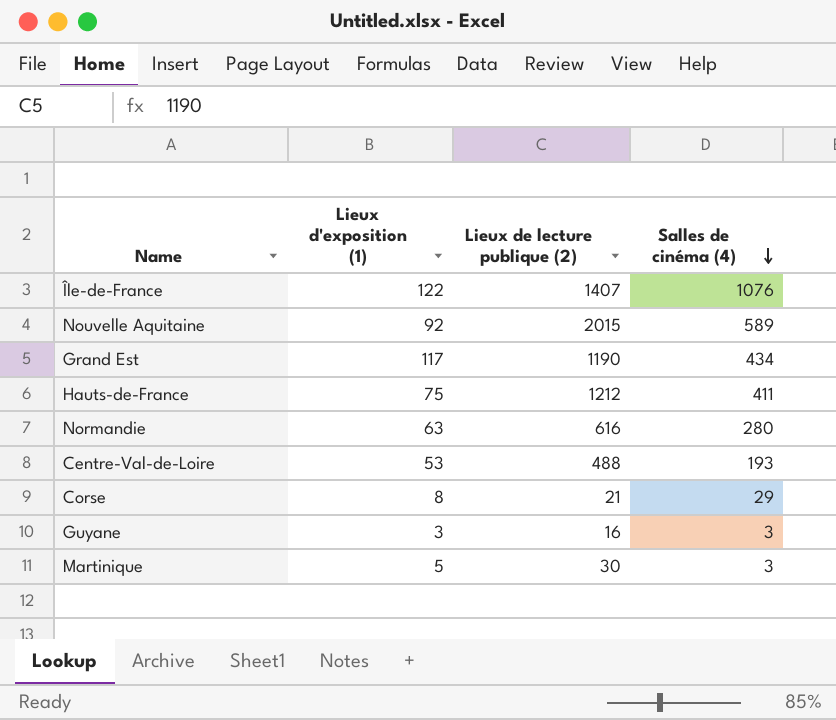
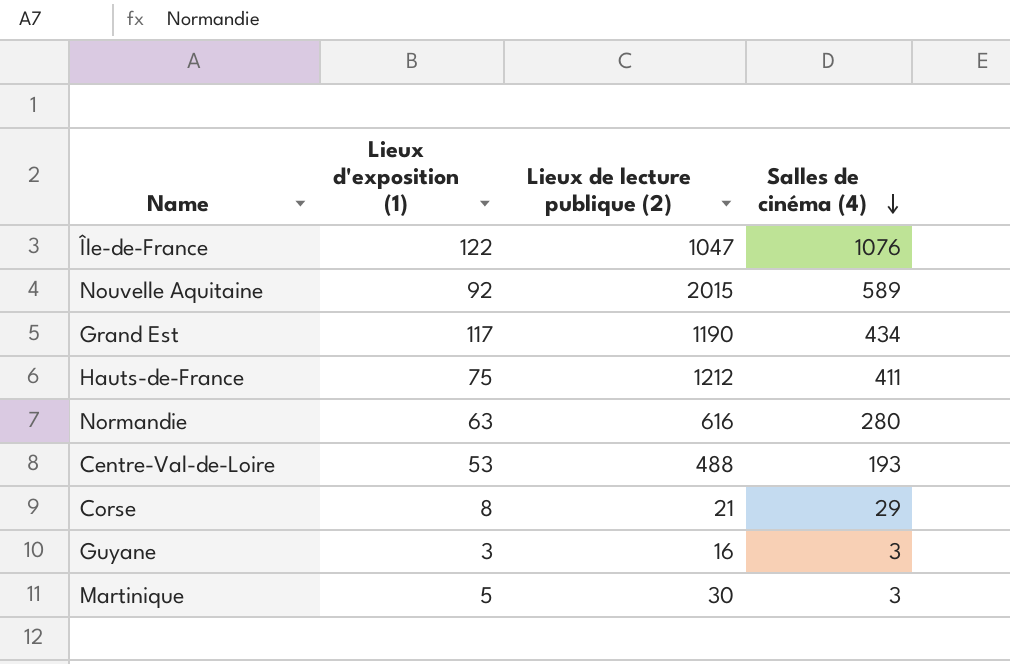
Île-de-France | Lieux de lecture publique (2): 1407 -> 1047

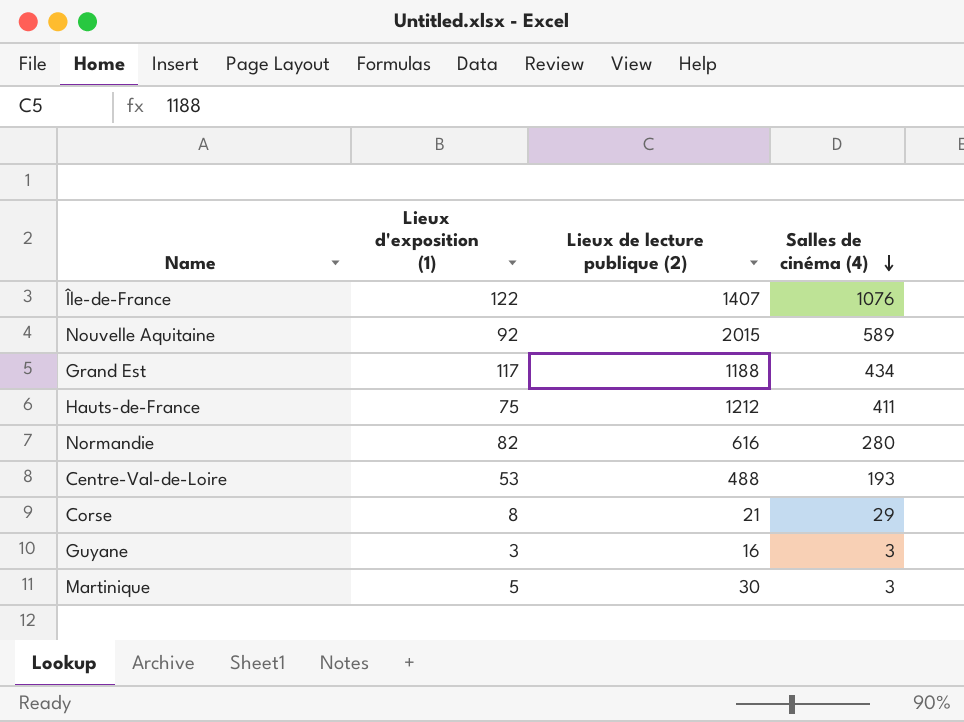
Île-de-France | Lieux de lecture publique (2): 1047 -> 1407
Grand Est | Lieux de lecture publique (2): 1190 -> 1188
Normandie | Lieux d'exposition (1): 63 -> 82

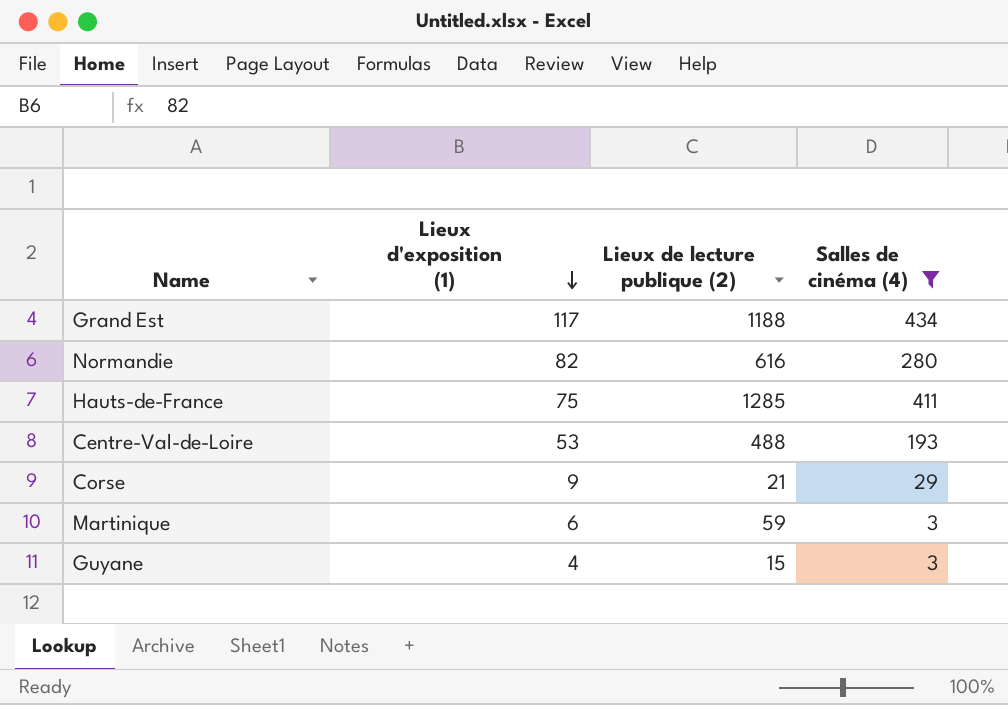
filter: none -> Salles de cinéma (4) <= 434
row order: Salles de cinéma (4) descending -> Lieux d'exposition (1) descending
Hauts-de-France | Lieux de lecture publique (2): 1212 -> 1285
Corse | Lieux d'exposition (1): 8 -> 9
Martinique | Lieux d'exposition (1): 5 -> 6
Martinique | Lieux de lecture publique (2): 30 -> 59
Guyane | Lieux d'exposition (1): 3 -> 4
Guyane | Lieux de lecture publique (2): 16 -> 15

